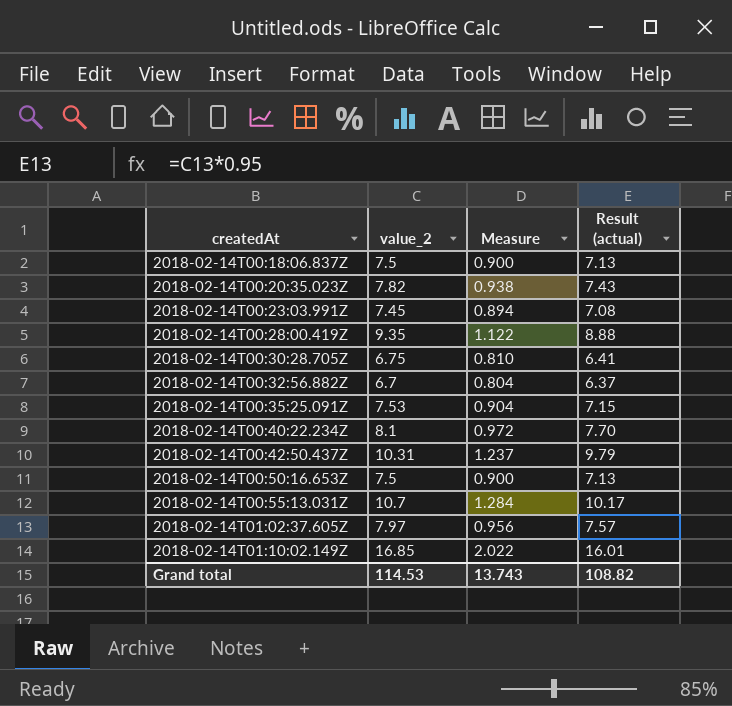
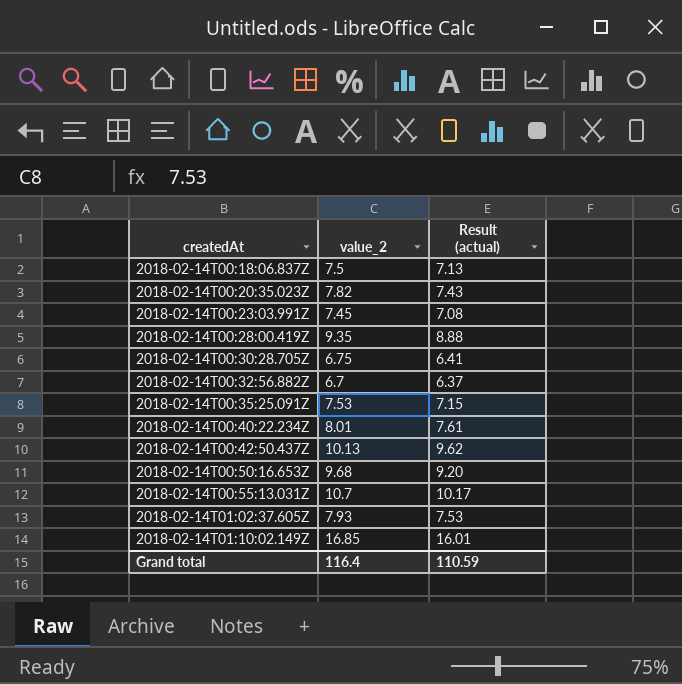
column Measure | formula: [value_2] * 0.12 -> none
2018-02-14T00:40:22.234Z | value_2: 8.1 -> 8.01
2018-02-14T00:40:22.234Z | Result (actual): 7.70 -> 7.61
2018-02-14T00:42:50.437Z | value_2: 10.31 -> 10.13
2018-02-14T00:42:50.437Z | Result (actual): 9.79 -> 9.62
2018-02-14T00:50:16.653Z | value_2: 7.5 -> 9.68
2018-02-14T00:50:16.653Z | Result (actual): 7.13 -> 9.20
2018-02-14T01:02:37.605Z | value_2: 7.97 -> 7.93
2018-02-14T01:02:37.605Z | Result (actual): 7.57 -> 7.53
Grand total | value_2: 114.53 -> 116.4
Grand total | Result (actual): 108.82 -> 110.59

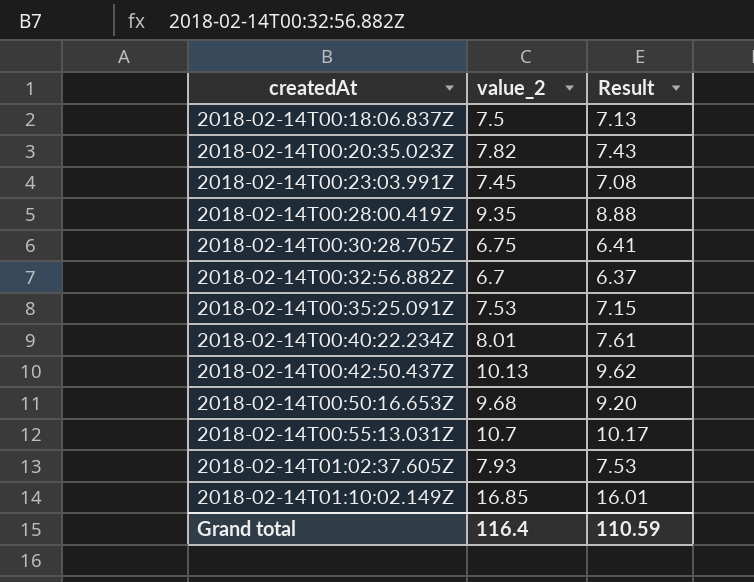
column name: Result (actual) -> Result

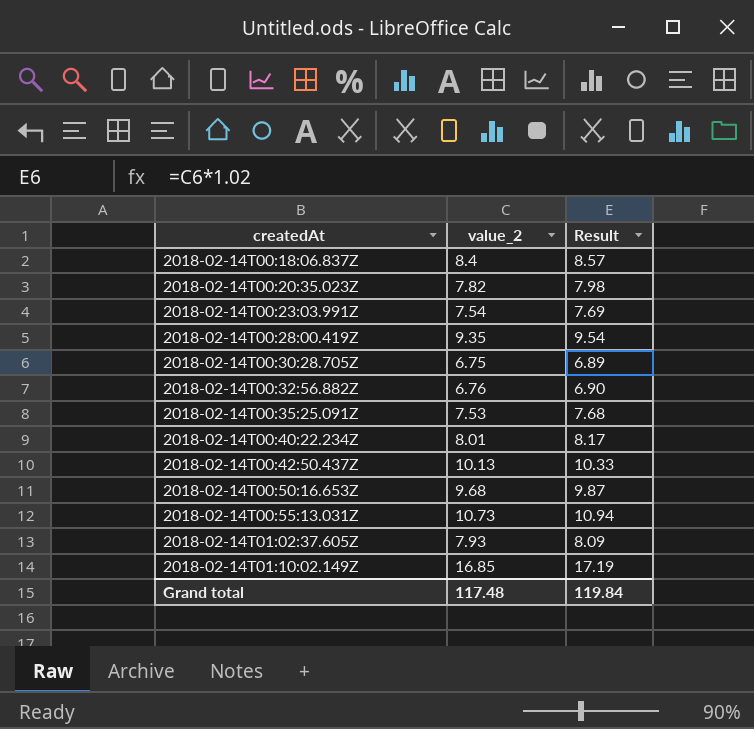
column Result | formula: [value_2] * 0.95 -> [value_2] * 1.02
2018-02-14T00:18:06.837Z | value_2: 7.5 -> 8.4
2018-02-14T00:23:03.991Z | value_2: 7.45 -> 7.54
2018-02-14T00:32:56.882Z | value_2: 6.7 -> 6.76
2018-02-14T00:55:13.031Z | value_2: 10.7 -> 10.73
Grand total | value_2: 116.4 -> 117.48
Grand total | Result: 110.59 -> 119.84

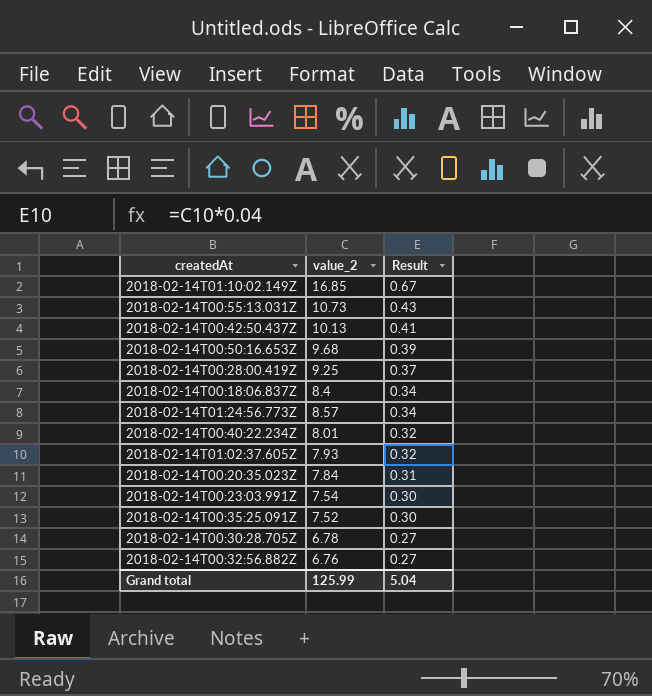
row order: createdAt ascending -> Result descending
column Result | formula: [value_2] * 1.02 -> [value_2] * 0.04
2018-02-14T00:28:00.419Z | value_2: 9.35 -> 9.25
row 2018-02-14T01:24:56.773Z: none -> 8.57 | 0.34
2018-02-14T00:20:35.023Z | value_2: 7.82 -> 7.84
2018-02-14T00:35:25.091Z | value_2: 7.53 -> 7.52
2018-02-14T00:30:28.705Z | value_2: 6.75 -> 6.78
Grand total | value_2: 117.48 -> 125.99
Grand total | Result: 119.84 -> 5.04

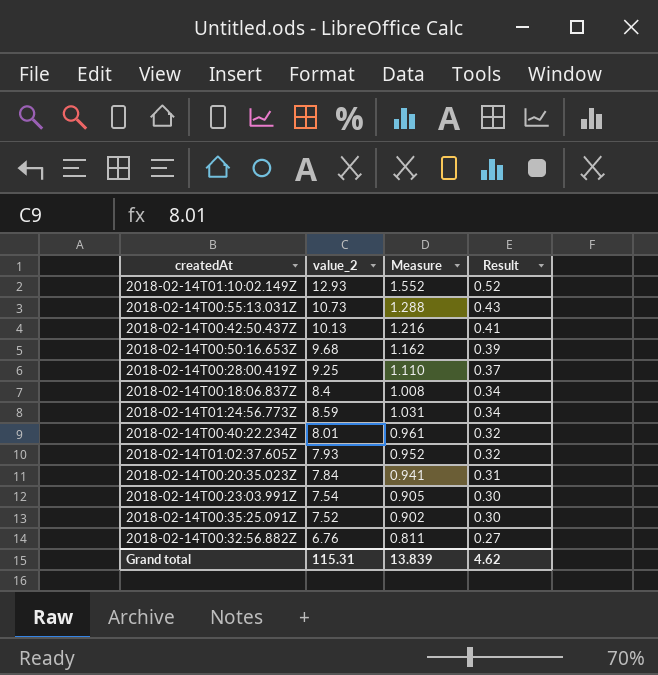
column Measure | formula: none -> [value_2] * 0.12
row 2018-02-14T00:30:28.705Z: 6.78 | 0.27 -> none
2018-02-14T01:10:02.149Z | value_2: 16.85 -> 12.93
2018-02-14T01:10:02.149Z | Result: 0.67 -> 0.52
2018-02-14T01:24:56.773Z | value_2: 8.57 -> 8.59
Grand total | value_2: 125.99 -> 115.31
Grand total | Result: 5.04 -> 4.62

